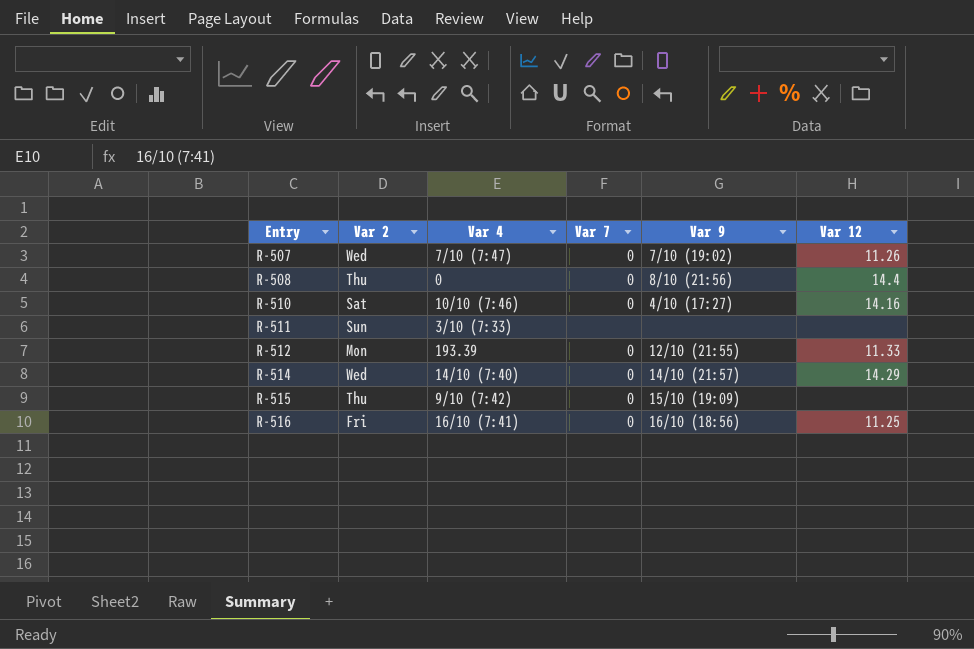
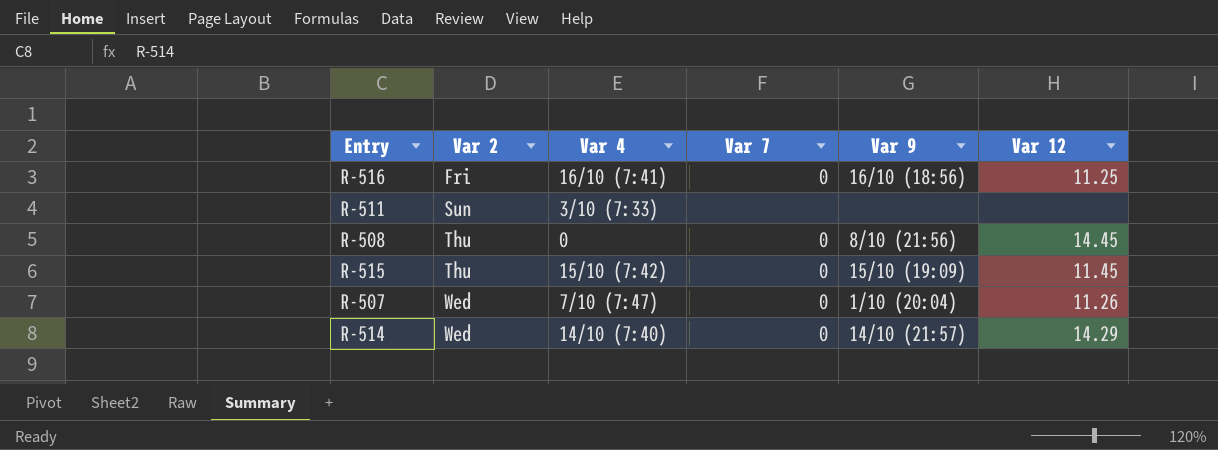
row order: Entry ascending -> Var 2 ascending
row R-510: Sat | 10/10 (7:46) | 0 | 4/10 (17:27) | 14.16 -> none
row R-512: Mon | 193.39 | 0 | 12/10 (21:55) | 11.33 -> none
R-508 | Var 12: 14.4 -> 14.45
R-515 | Var 4: 9/10 (7:42) -> 15/10 (7:42)
R-515 | Var 12: none -> 11.45
R-507 | Var 9: 7/10 (19:02) -> 1/10 (20:04)

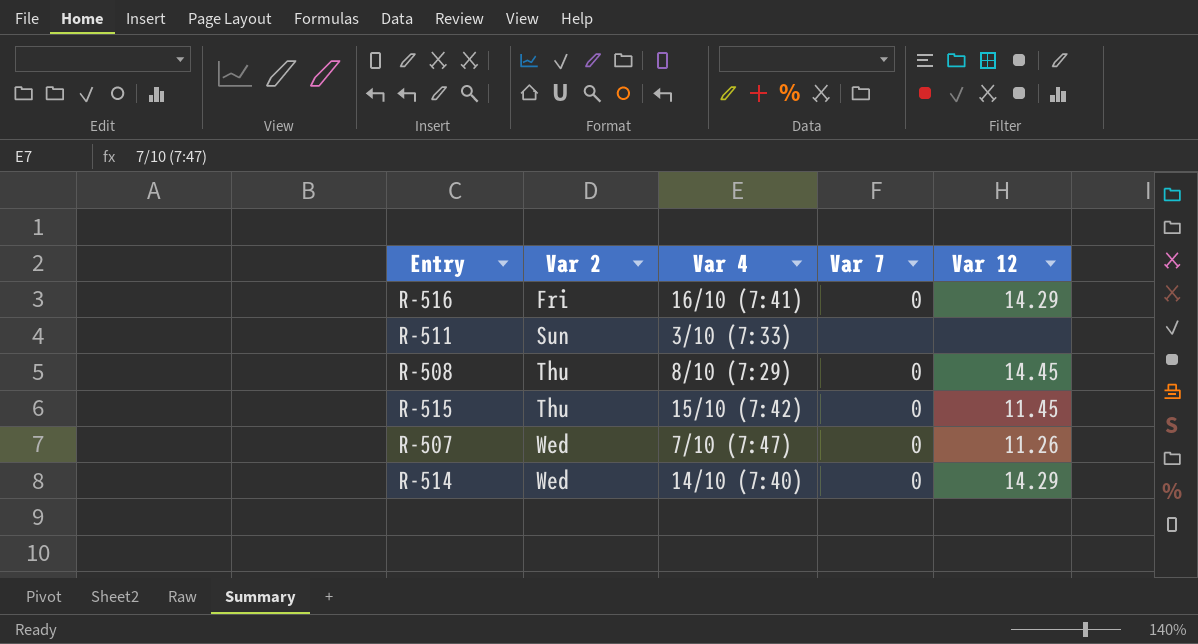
column Var 9 | position: 5 -> none
R-516 | Var 12: 11.25 -> 14.29
R-508 | Var 4: 0 -> 8/10 (7:29)

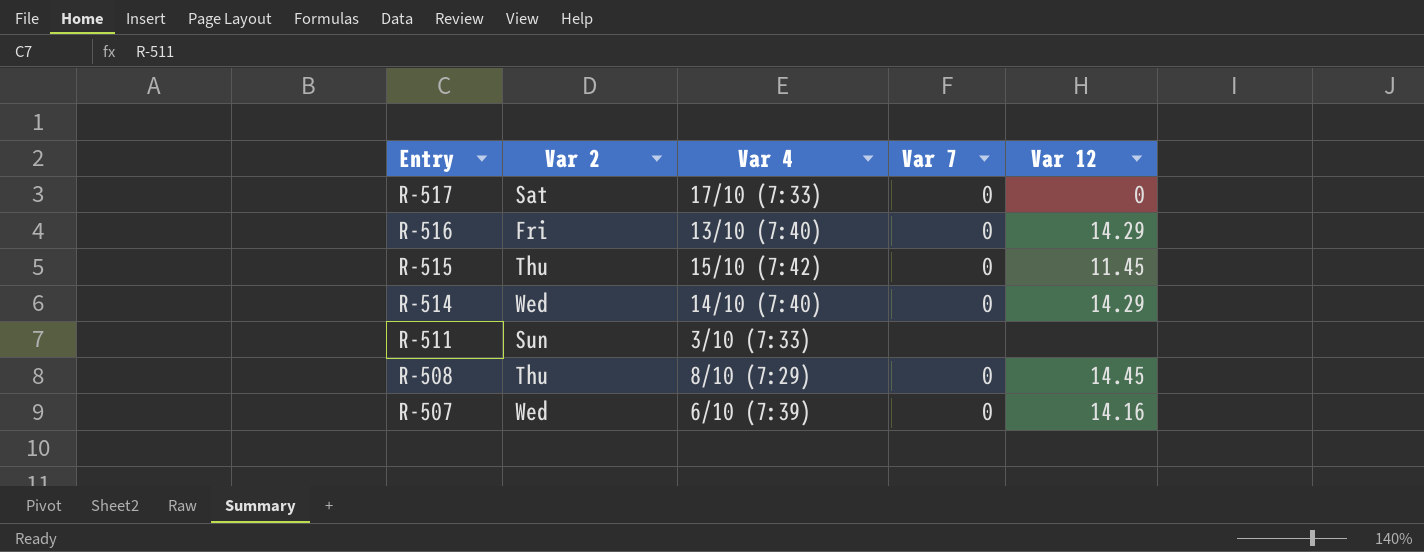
row order: Var 2 ascending -> Entry descending
row R-517: none -> Sat | 17/10 (7:33) | 0 | 0
R-516 | Var 4: 16/10 (7:41) -> 13/10 (7:40)
R-507 | Var 4: 7/10 (7:47) -> 6/10 (7:39)
R-507 | Var 12: 11.26 -> 14.16

